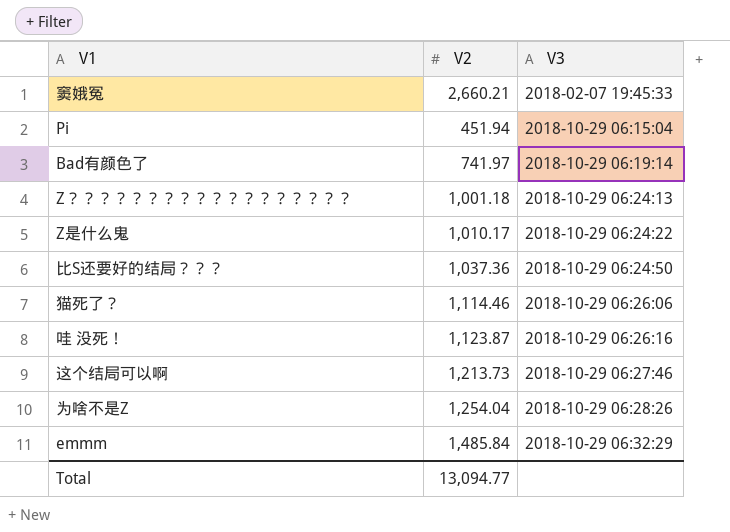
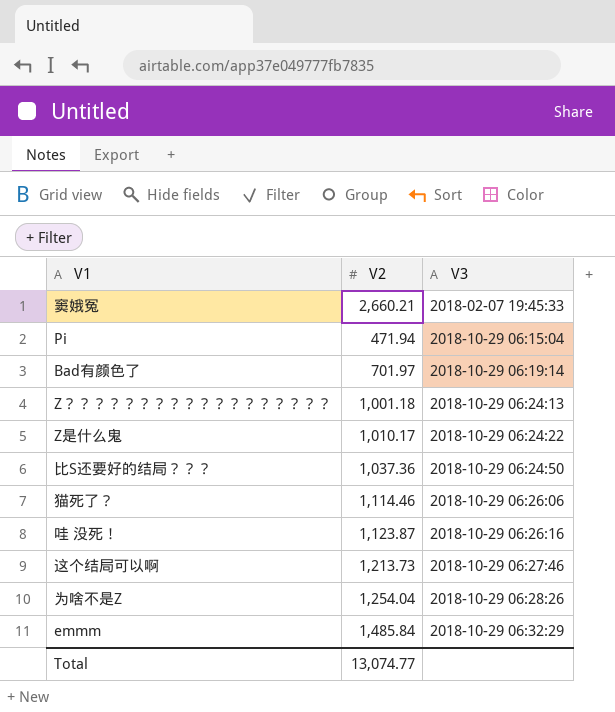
Pi | V2: 451.94 -> 471.94
Bad有颜色了 | V2: 741.97 -> 701.97
Total | V2: 13,094.77 -> 13,074.77

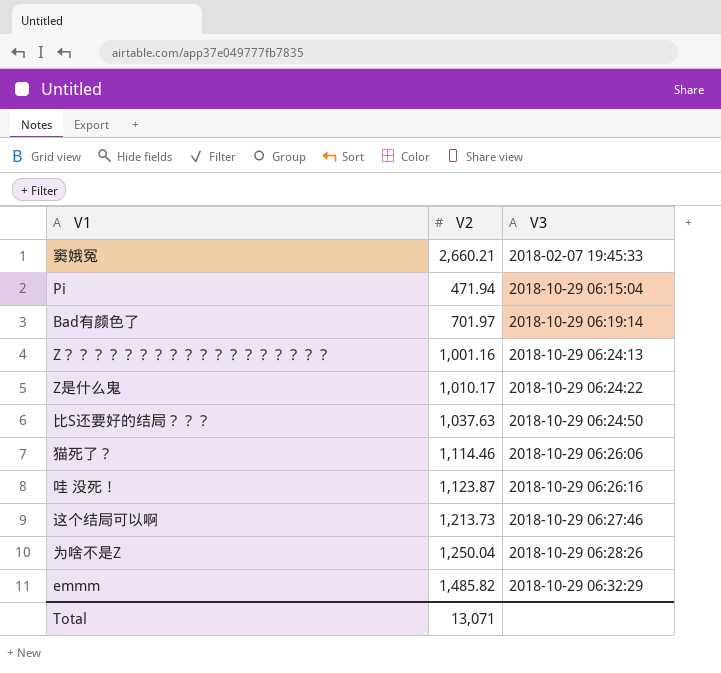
Z？？？？？？？？？？？？？？？？？？ | V2: 1,001.18 -> 1,001.16
比S还要好的结局？？？ | V2: 1,037.36 -> 1,037.63
为啥不是Z | V2: 1,254.04 -> 1,250.04
emmm | V2: 1,485.84 -> 1,485.82
Total | V2: 13,074.77 -> 13,071

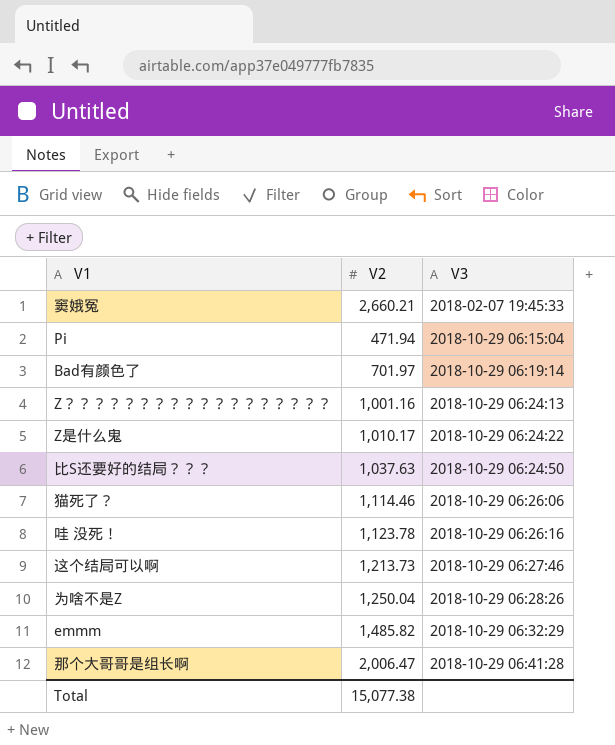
哇 没死！ | V2: 1,123.87 -> 1,123.78
row 那个大哥哥是组长啊: none -> 2,006.47 | 2018-10-29 06:41:28
Total | V2: 13,071 -> 15,077.38

